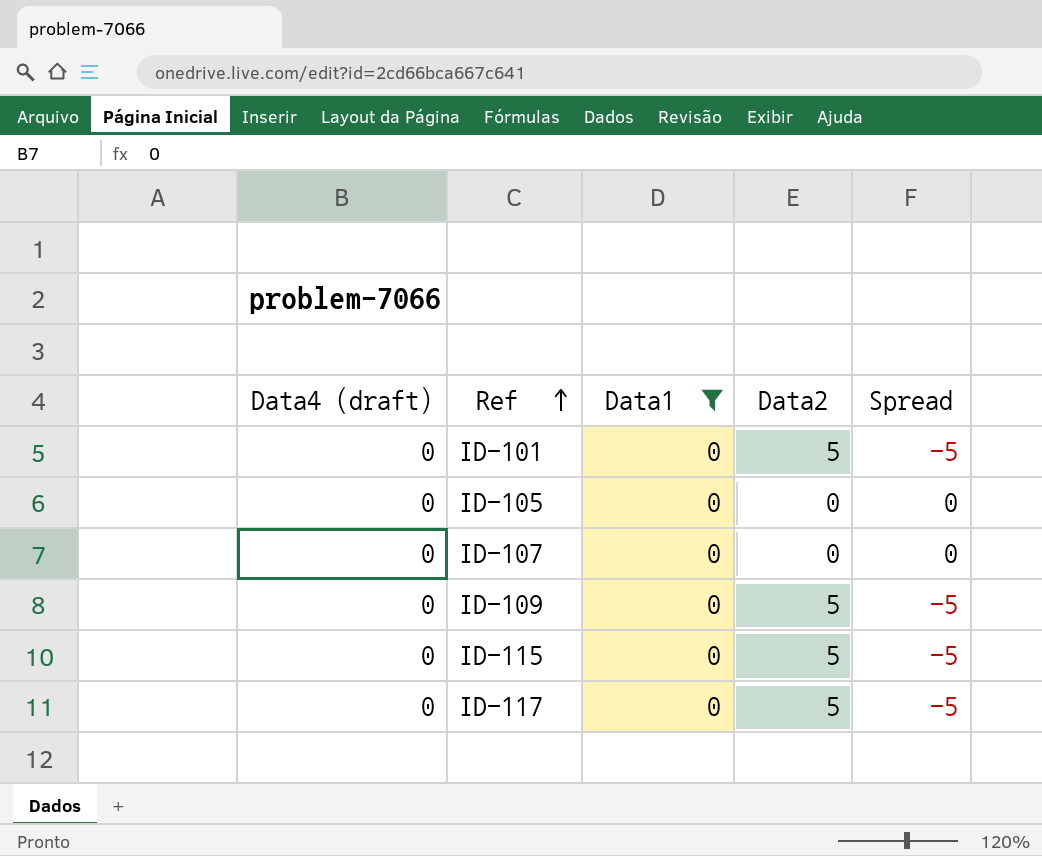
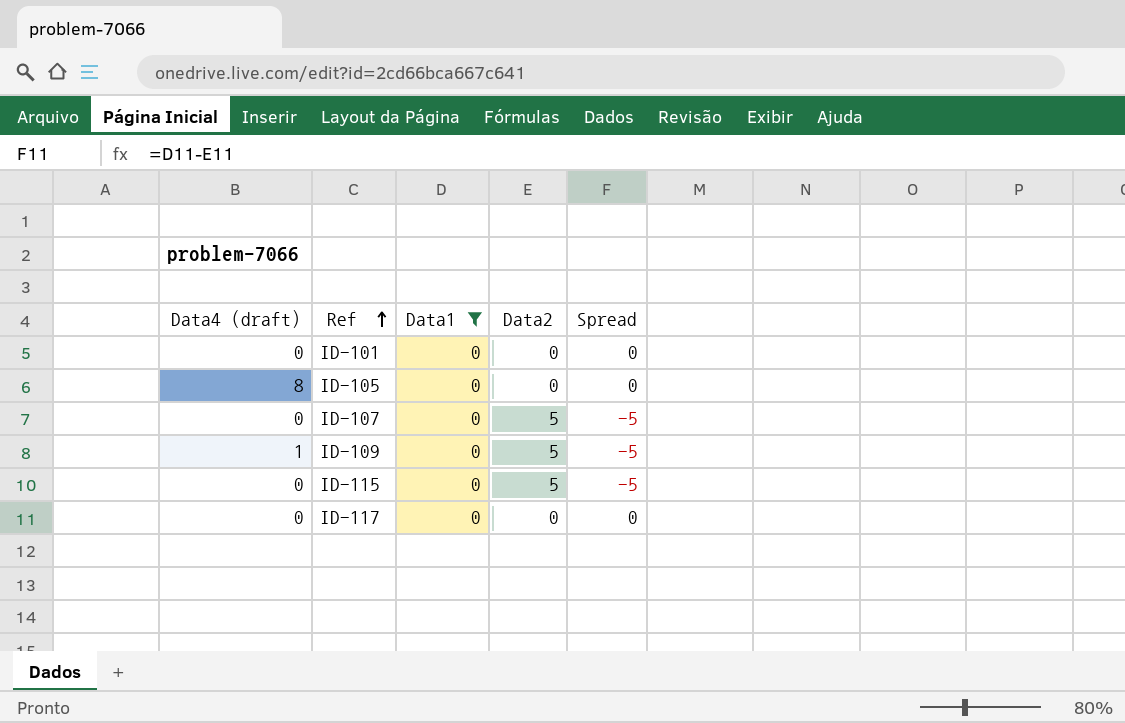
ID-101 | Data2: 5 -> 0
ID-101 | Spread: -5 -> 0
ID-105 | Data4 (draft): 0 -> 8
ID-107 | Data2: 0 -> 5
ID-107 | Spread: 0 -> -5
ID-109 | Data4 (draft): 0 -> 1
ID-117 | Data2: 5 -> 0
ID-117 | Spread: -5 -> 0

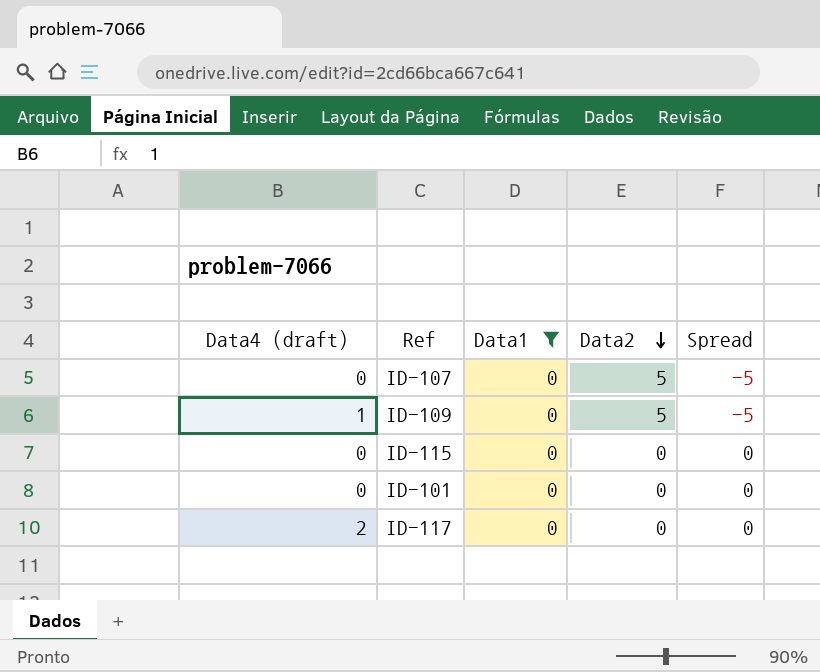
row order: Ref ascending -> Data2 descending
row ID-105: 8 | 0 | 0 | 0 -> none
ID-115 | Data2: 5 -> 0
ID-115 | Spread: -5 -> 0
ID-117 | Data4 (draft): 0 -> 2

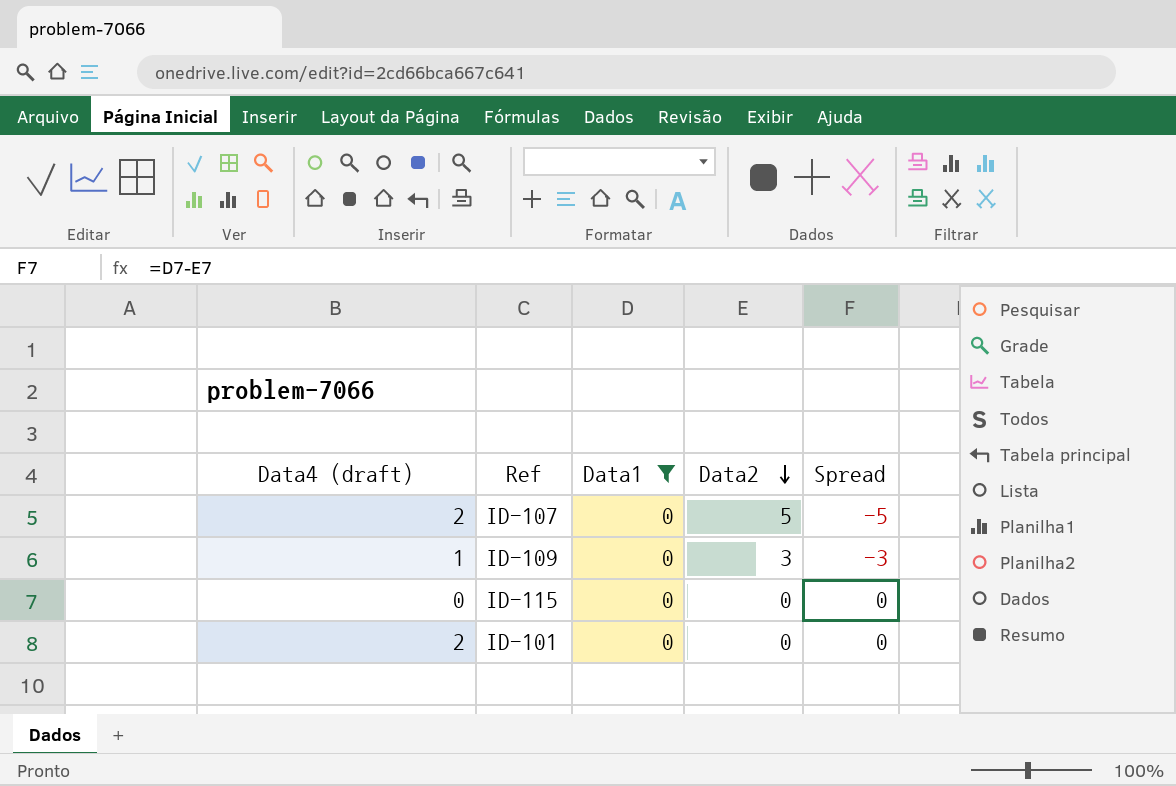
row ID-117: 2 | 0 | 0 | 0 -> none
ID-107 | Data4 (draft): 0 -> 2
ID-109 | Data2: 5 -> 3
ID-109 | Spread: -5 -> -3
ID-101 | Data4 (draft): 0 -> 2

